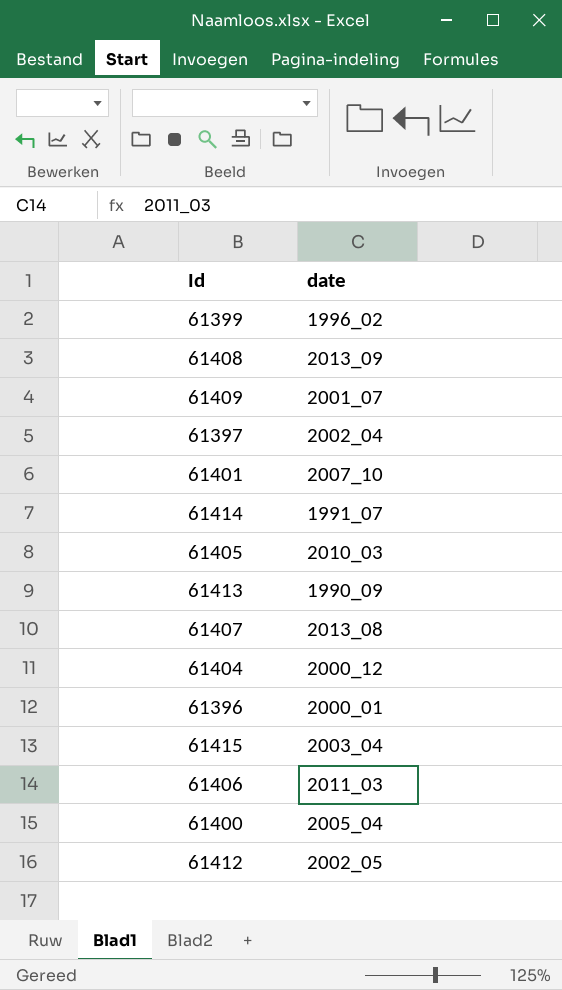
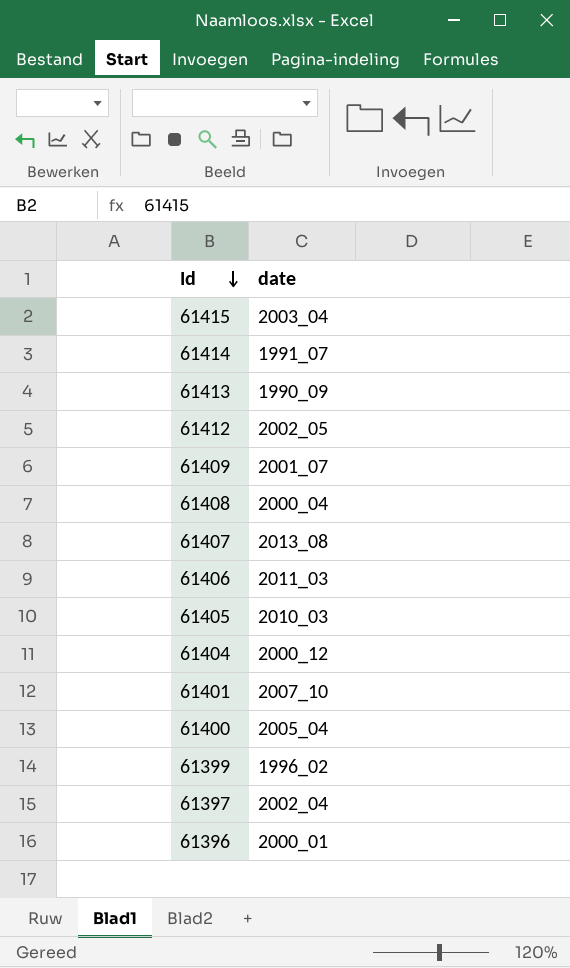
row order: none -> Id descending
61408 | date: 2013_09 -> 2000_04

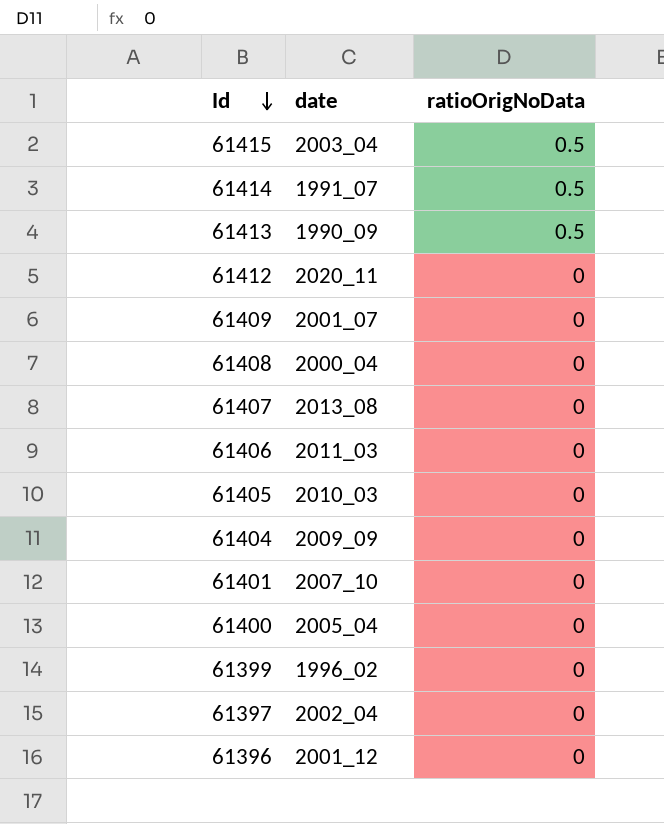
column ratioOrigNoData | position: none -> 3
61412 | date: 2002_05 -> 2020_11
61404 | date: 2000_12 -> 2009_09
61396 | date: 2000_01 -> 2001_12

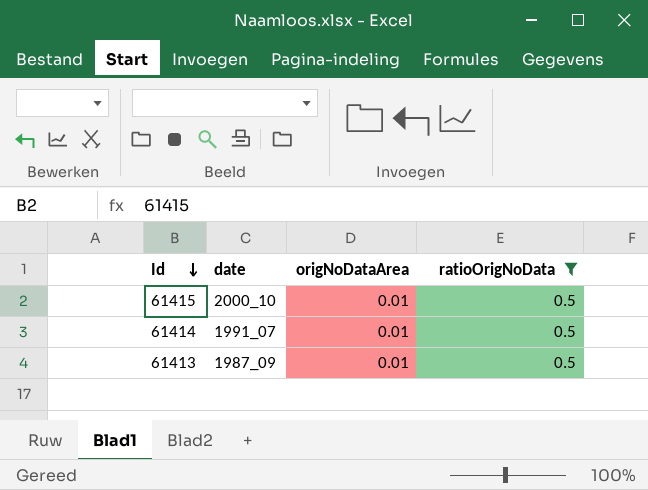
filter: none -> ratioOrigNoData = 0.5
column origNoDataArea | position: none -> 3
61415 | date: 2003_04 -> 2000_10
61413 | date: 1990_09 -> 1987_09

